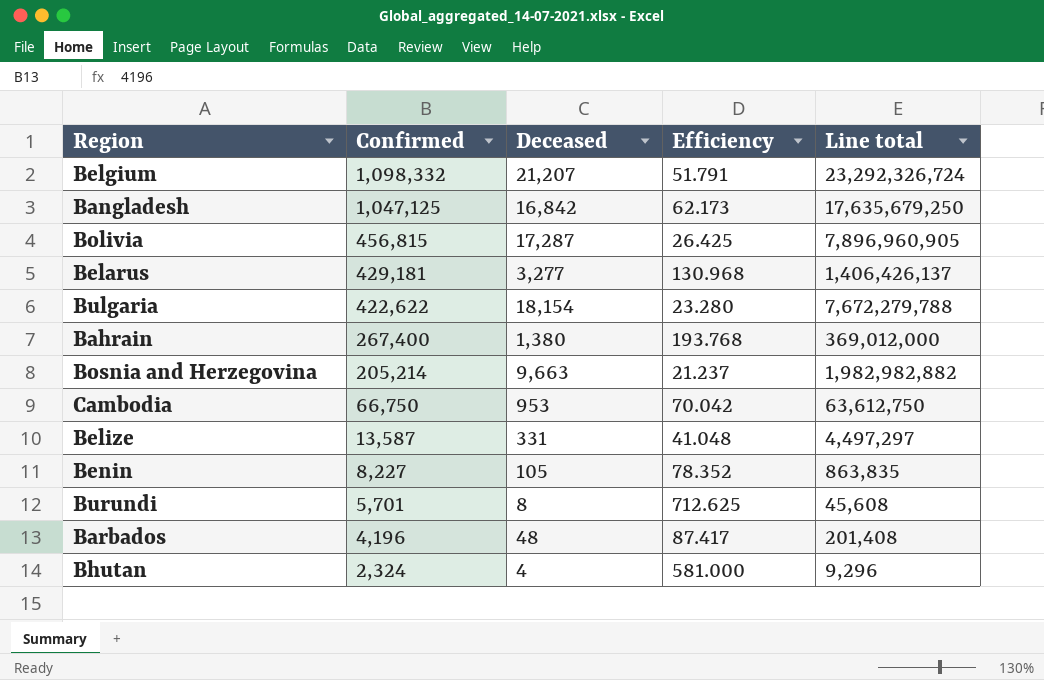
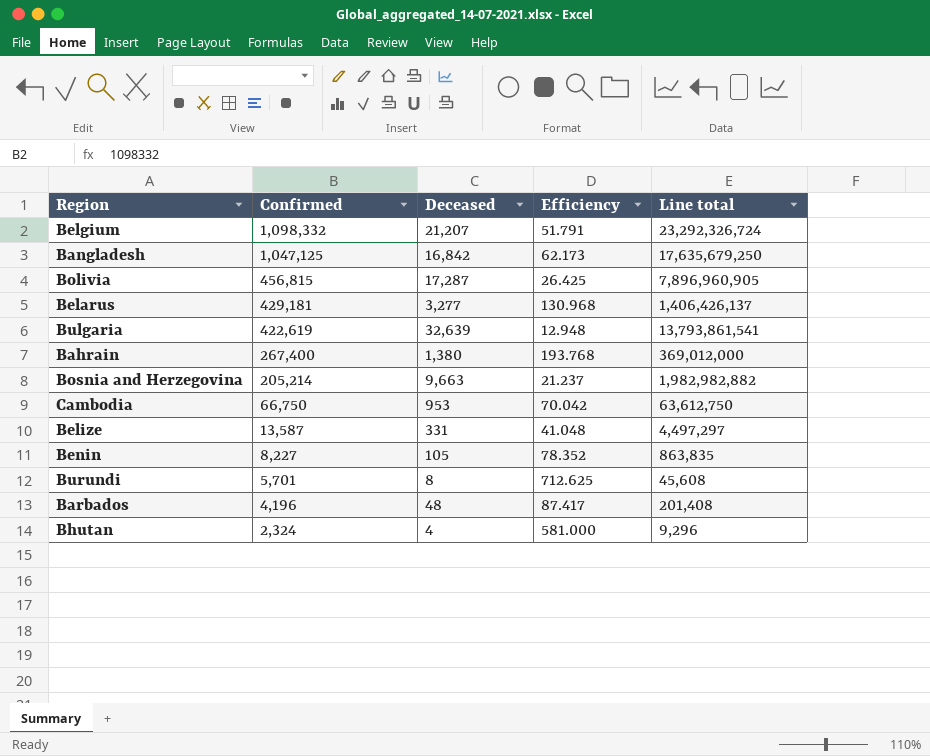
Bulgaria | Confirmed: 422,622 -> 422,619
Bulgaria | Deceased: 18,154 -> 32,639
Bulgaria | Efficiency: 23.280 -> 12.948
Bulgaria | Line total: 7,672,279,788 -> 13,793,861,541

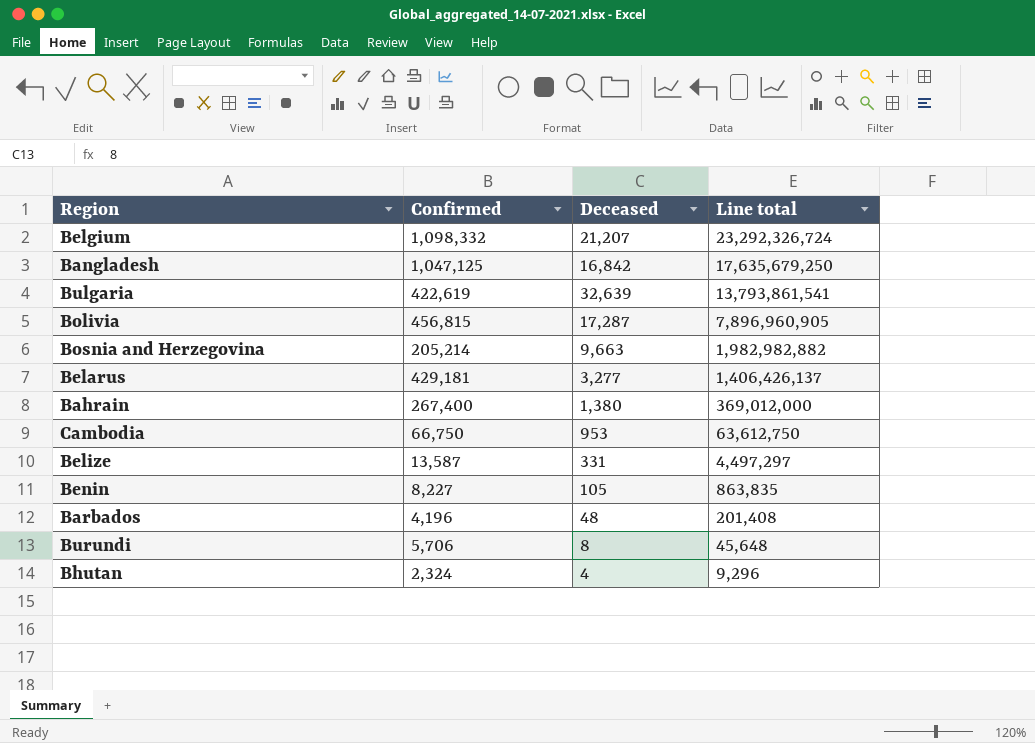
row order: Confirmed descending -> Line total descending
column Efficiency | formula: [Confirmed] / [Deceased] -> none
Burundi | Confirmed: 5,701 -> 5,706
Burundi | Line total: 45,608 -> 45,648

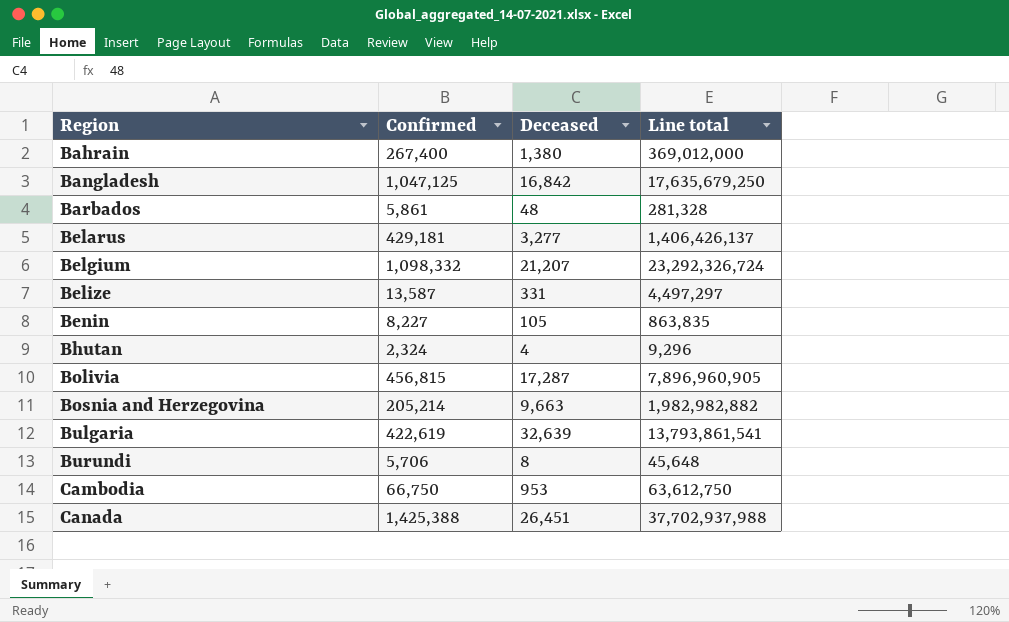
row order: Line total descending -> Region ascending
Barbados | Confirmed: 4,196 -> 5,861
Barbados | Line total: 201,408 -> 281,328
row Canada: none -> 1,425,388 | 26,451 | 37,702,937,988

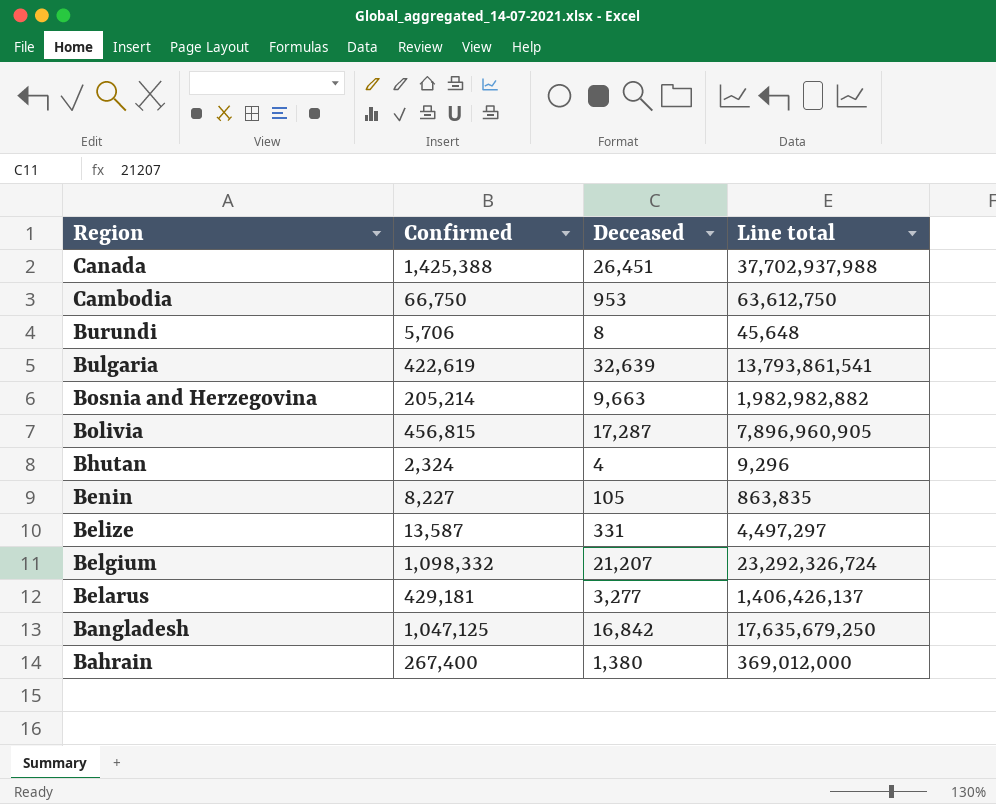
row order: Region ascending -> Region descending
row Barbados: 5,861 | 48 | 281,328 -> none

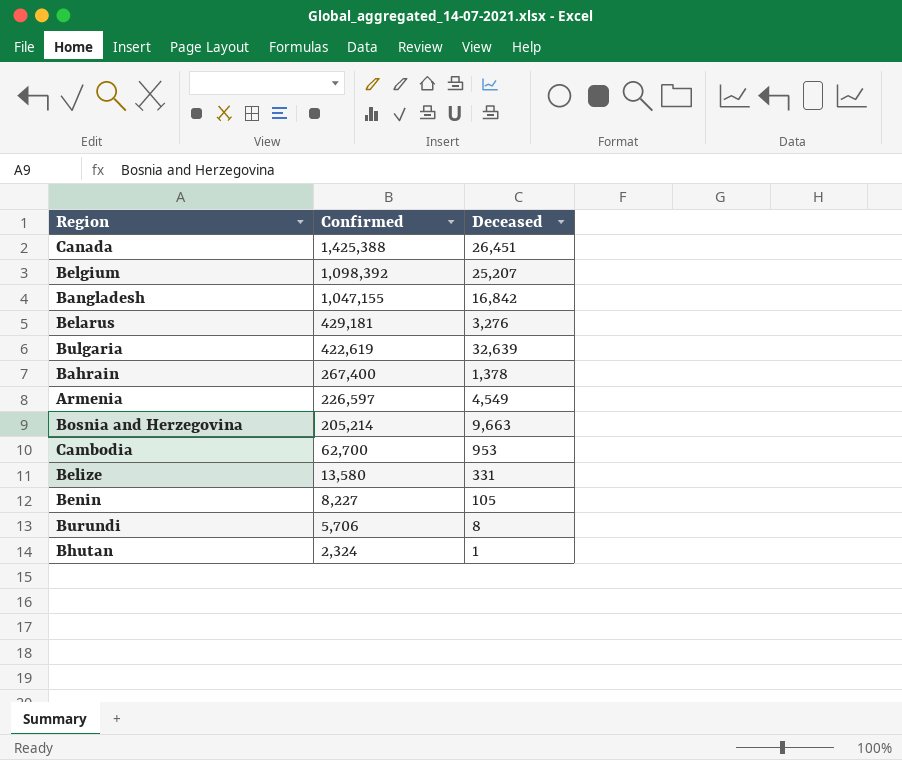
row order: Region descending -> Confirmed descending
column Line total | formula: [Confirmed] * [Deceased] -> none
row Bolivia: 456,815 | 17,287 | 7,896,960,905 -> none
Belgium | Confirmed: 1,098,332 -> 1,098,392
Belgium | Deceased: 21,207 -> 25,207
Bangladesh | Confirmed: 1,047,125 -> 1,047,155
Belarus | Deceased: 3,277 -> 3,276
Bahrain | Deceased: 1,380 -> 1,378
row Armenia: none -> 226,597 | 4,549
Cambodia | Confirmed: 66,750 -> 62,700
Belize | Confirmed: 13,587 -> 13,580
Bhutan | Deceased: 4 -> 1

